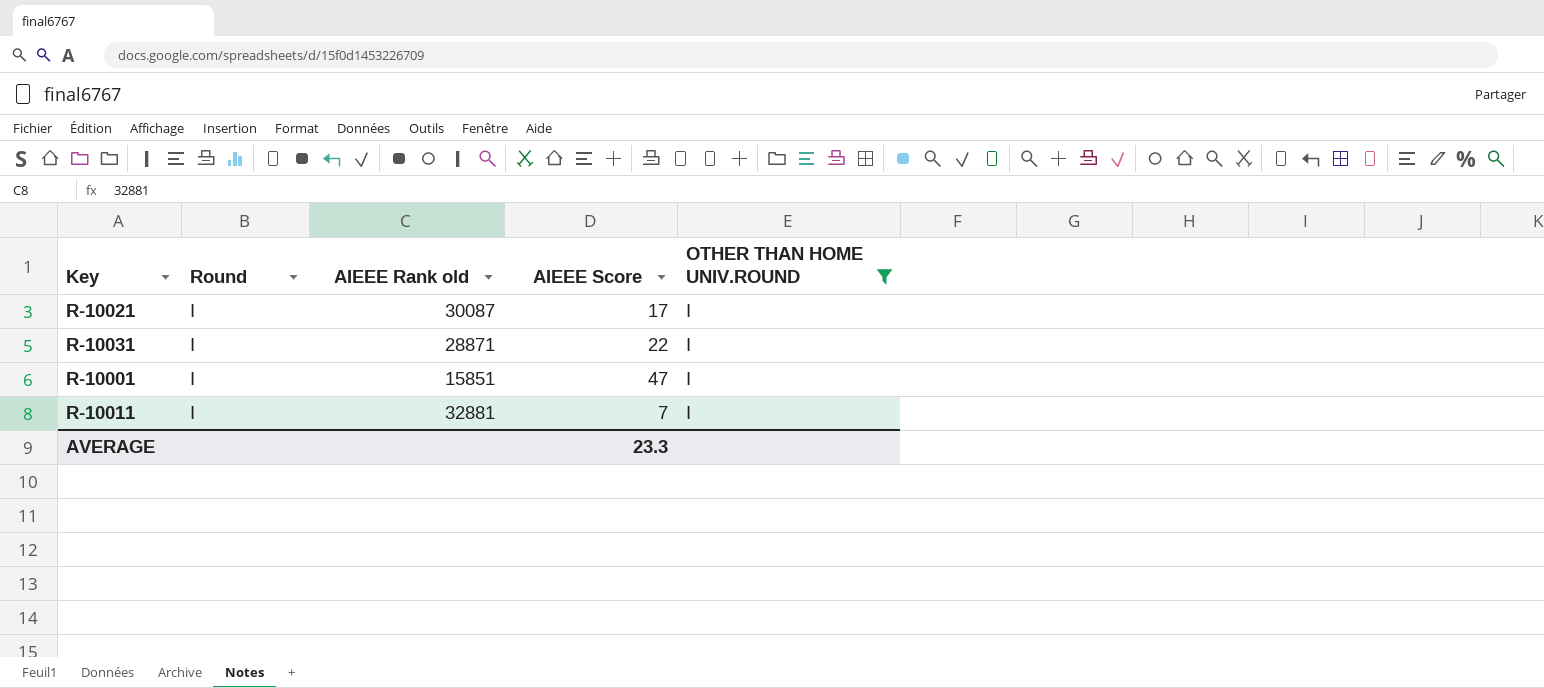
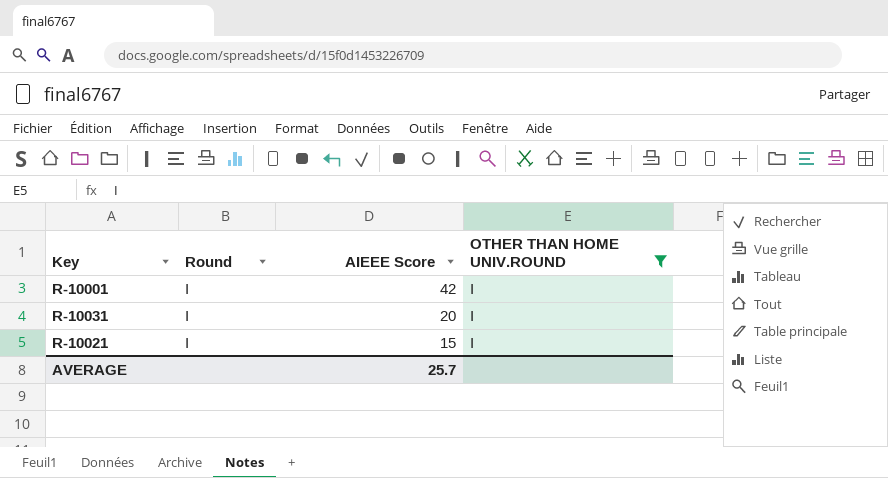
row order: none -> AIEEE Score descending
column AIEEE Rank old | position: 3 -> none
row R-10011: I | 32881 | 7 | I -> none
R-10001 | AIEEE Score: 47 -> 42
R-10031 | AIEEE Score: 22 -> 20
R-10021 | AIEEE Score: 17 -> 15
AVERAGE | AIEEE Score: 23.3 -> 25.7

